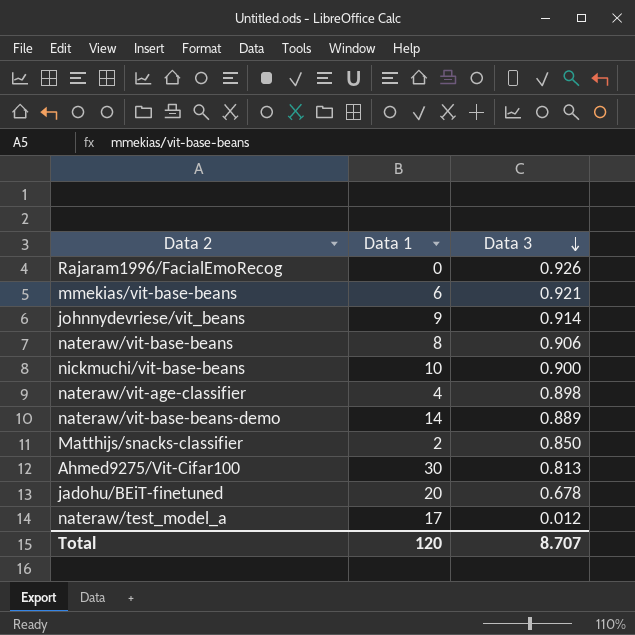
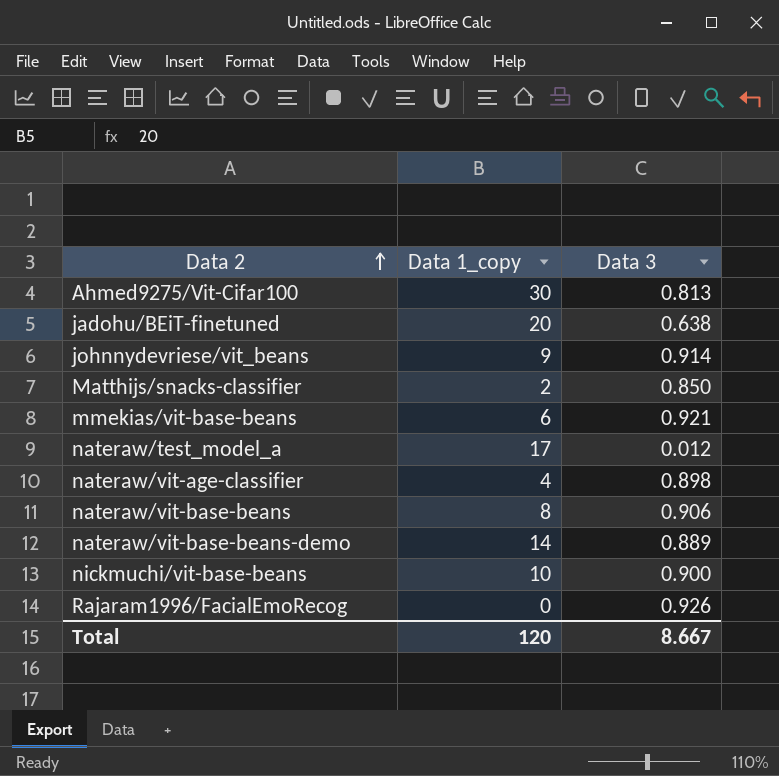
row order: Data 3 descending -> Data 2 ascending
column name: Data 1 -> Data 1_copy
jadohu/BEiT-finetuned | Data 3: 0.678 -> 0.638
Total | Data 3: 8.707 -> 8.667

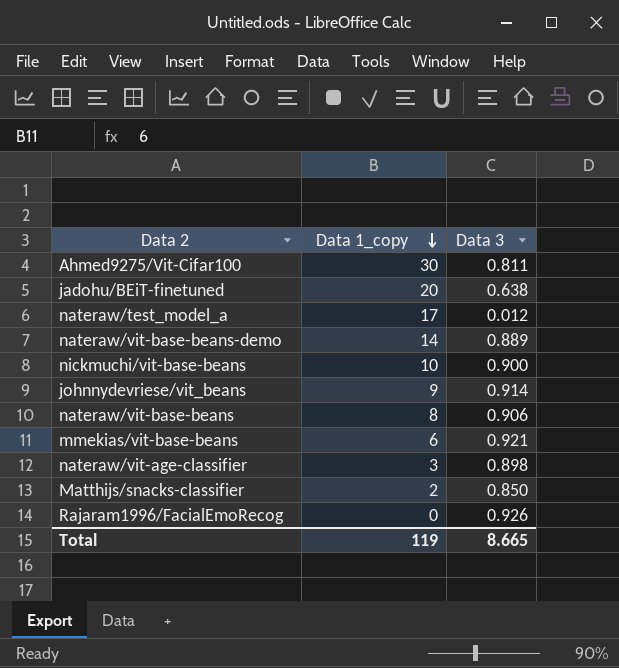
row order: Data 2 ascending -> Data 1_copy descending
Ahmed9275/Vit-Cifar100 | Data 3: 0.813 -> 0.811
nateraw/vit-age-classifier | Data 1_copy: 4 -> 3
Total | Data 1_copy: 120 -> 119
Total | Data 3: 8.667 -> 8.665

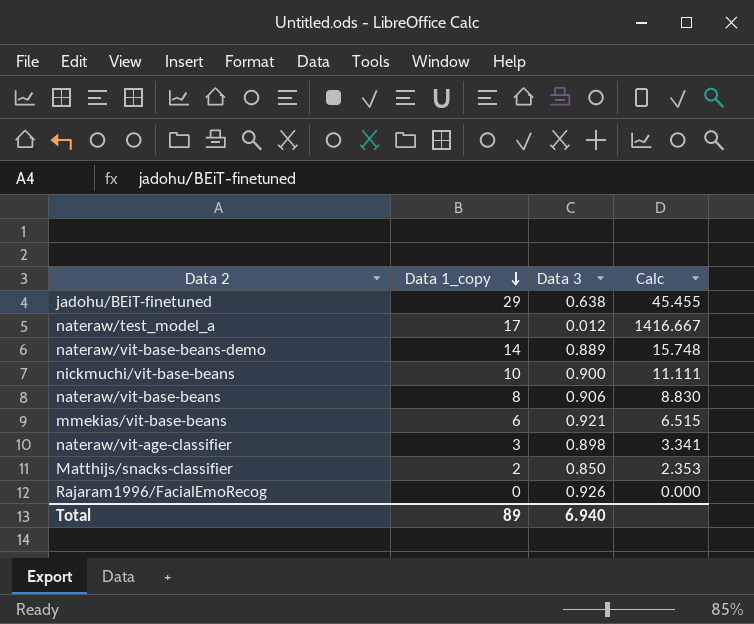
column Calc | formula: none -> [Data 1_copy] / [Data 3]
row Ahmed9275/Vit-Cifar100: 30 | 0.811 -> none
row johnnydevriese/vit_beans: 9 | 0.914 -> none
jadohu/BEiT-finetuned | Data 1_copy: 20 -> 29
Total | Data 1_copy: 119 -> 89
Total | Data 3: 8.665 -> 6.940

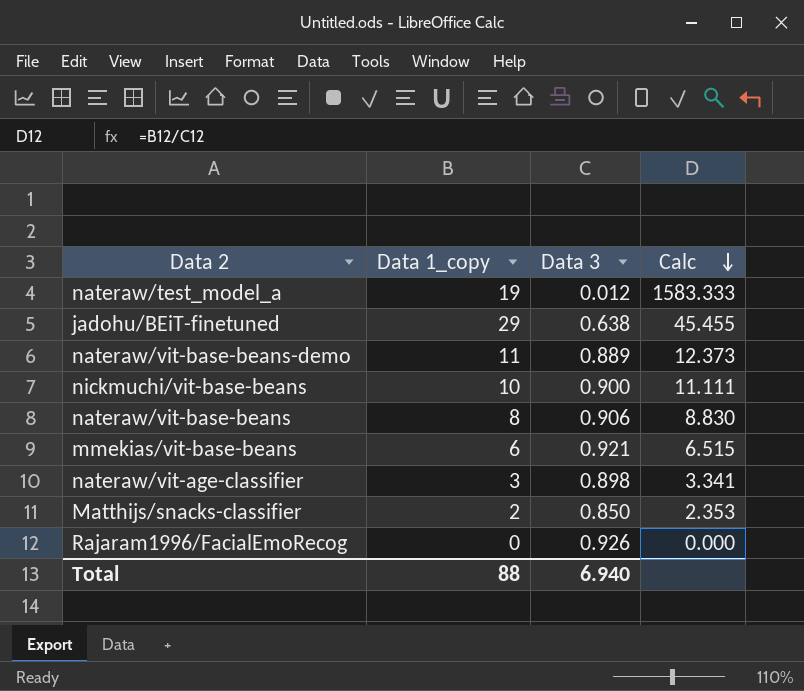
row order: Data 1_copy descending -> Calc descending
nateraw/test_model_a | Data 1_copy: 17 -> 19
nateraw/test_model_a | Calc: 1416.667 -> 1583.333
nateraw/vit-base-beans-demo | Data 1_copy: 14 -> 11
nateraw/vit-base-beans-demo | Calc: 15.748 -> 12.373
Total | Data 1_copy: 89 -> 88

